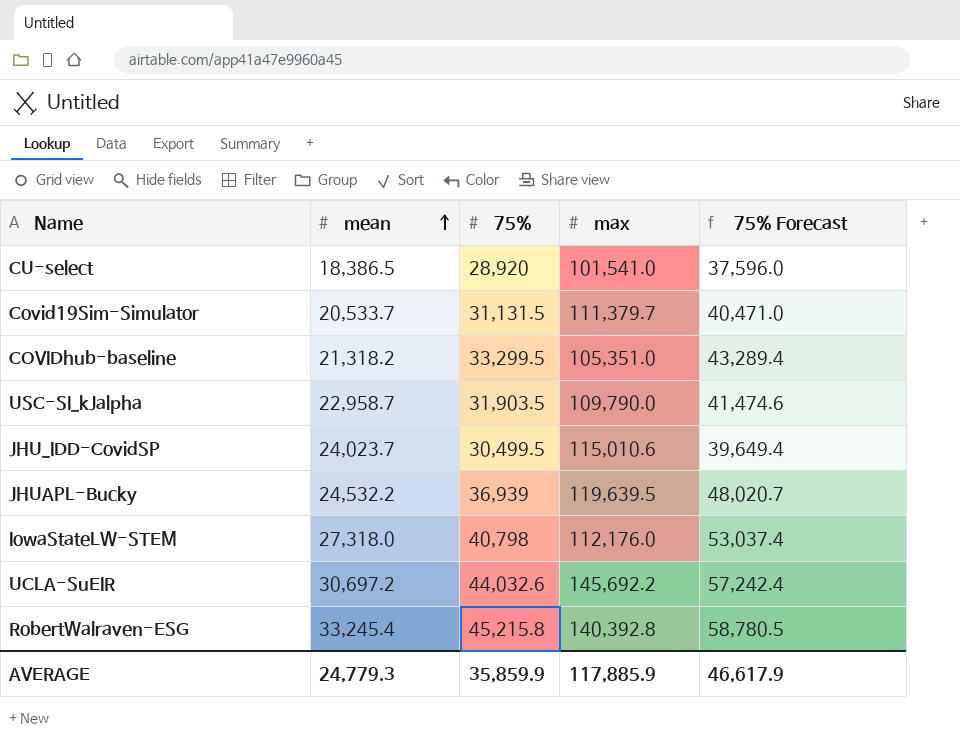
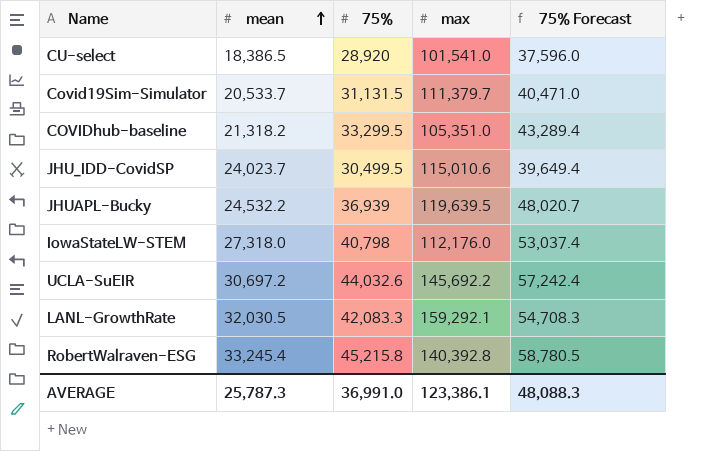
row USC-SI_kJalpha: 22,958.7 | 31,903.5 | 109,790.0 | 41,474.6 -> none
row LANL-GrowthRate: none -> 32,030.5 | 42,083.3 | 159,292.1 | 54,708.3
AVERAGE | mean: 24,779.3 -> 25,787.3
AVERAGE | 75%: 35,859.9 -> 36,991.0
AVERAGE | max: 117,885.9 -> 123,386.1
AVERAGE | 75% Forecast: 46,617.9 -> 48,088.3

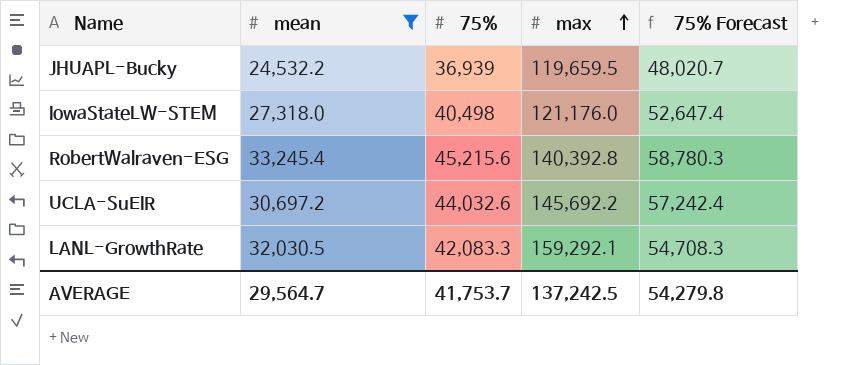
filter: none -> mean >= 24,532.2
row order: mean ascending -> max ascending
JHUAPL-Bucky | max: 119,639.5 -> 119,659.5
IowaStateLW-STEM | 75%: 40,798 -> 40,498
IowaStateLW-STEM | max: 112,176.0 -> 121,176.0
IowaStateLW-STEM | 75% Forecast: 53,037.4 -> 52,647.4
RobertWalraven-ESG | 75%: 45,215.8 -> 45,215.6
RobertWalraven-ESG | 75% Forecast: 58,780.5 -> 58,780.3
AVERAGE | mean: 25,787.3 -> 29,564.7
AVERAGE | 75%: 36,991.0 -> 41,753.7
AVERAGE | max: 123,386.1 -> 137,242.5
AVERAGE | 75% Forecast: 48,088.3 -> 54,279.8

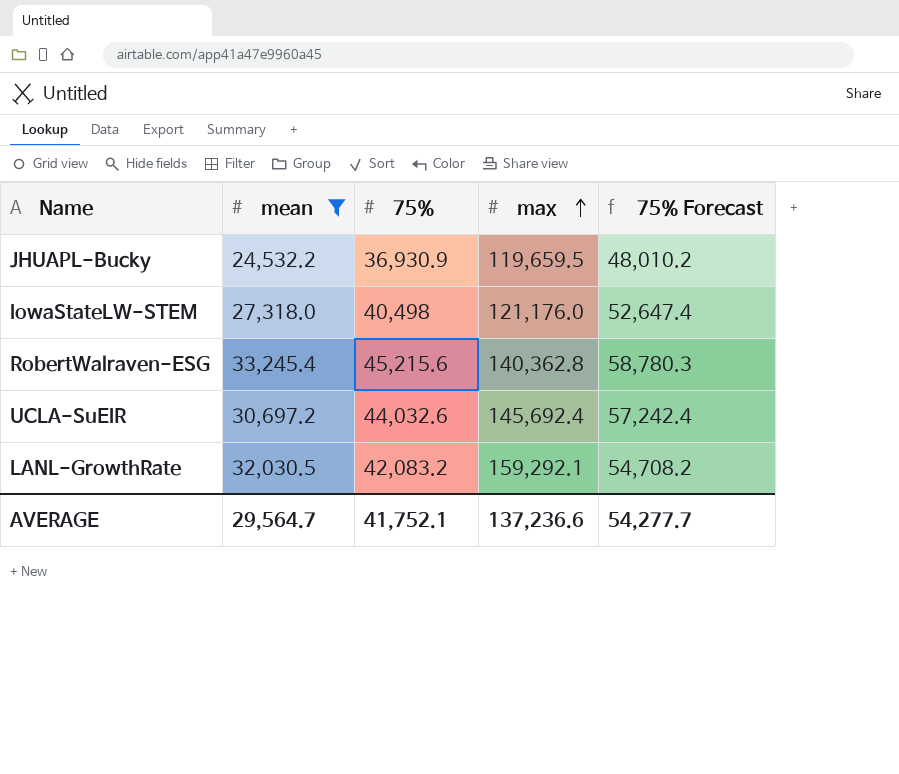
JHUAPL-Bucky | 75%: 36,939 -> 36,930.9
JHUAPL-Bucky | 75% Forecast: 48,020.7 -> 48,010.2
RobertWalraven-ESG | max: 140,392.8 -> 140,362.8
UCLA-SuEIR | max: 145,692.2 -> 145,692.4
LANL-GrowthRate | 75%: 42,083.3 -> 42,083.2
LANL-GrowthRate | 75% Forecast: 54,708.3 -> 54,708.2
AVERAGE | 75%: 41,753.7 -> 41,752.1
AVERAGE | max: 137,242.5 -> 137,236.6
AVERAGE | 75% Forecast: 54,279.8 -> 54,277.7

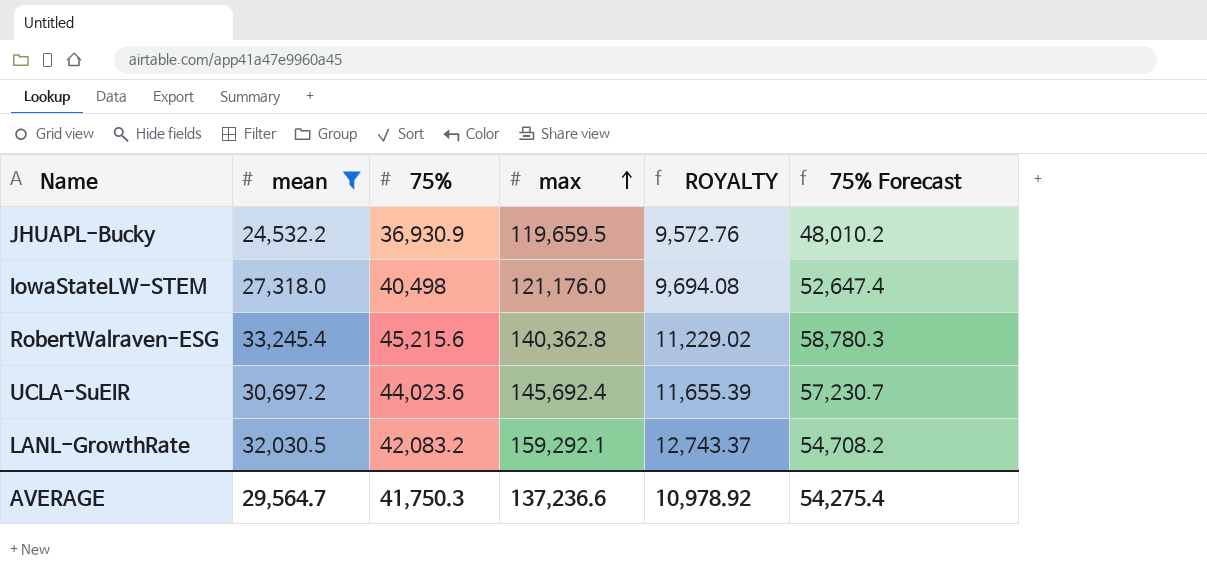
column ROYALTY | formula: none -> [max] * 0.08
UCLA-SuEIR | 75%: 44,032.6 -> 44,023.6
UCLA-SuEIR | 75% Forecast: 57,242.4 -> 57,230.7
AVERAGE | 75%: 41,752.1 -> 41,750.3
AVERAGE | 75% Forecast: 54,277.7 -> 54,275.4

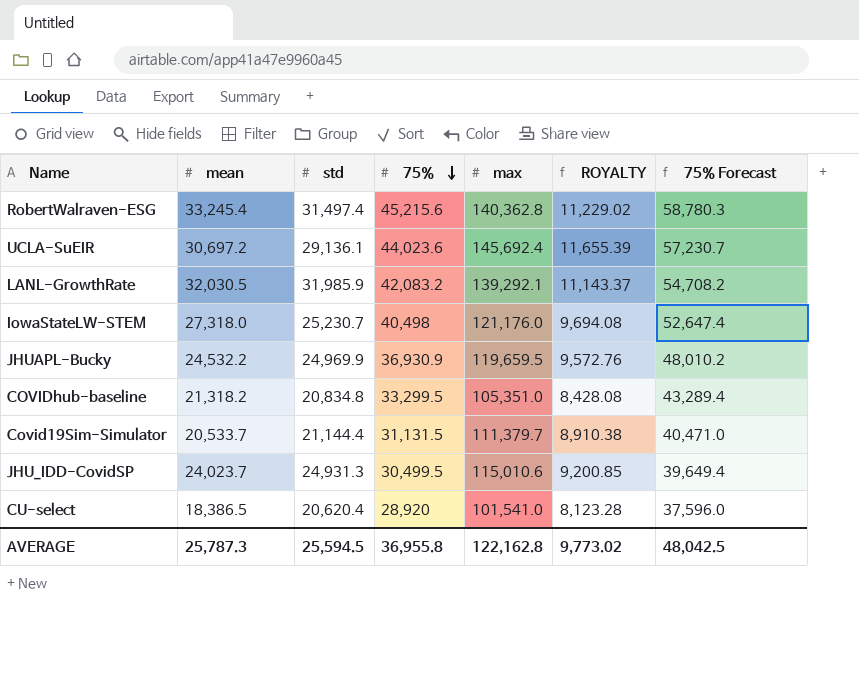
filter: mean >= 24,532.2 -> none
row order: max ascending -> 75% descending
column std | position: none -> 3
LANL-GrowthRate | max: 159,292.1 -> 139,292.1
LANL-GrowthRate | ROYALTY: 12,743.37 -> 11,143.37
AVERAGE | mean: 29,564.7 -> 25,787.3
AVERAGE | 75%: 41,750.3 -> 36,955.8
AVERAGE | max: 137,236.6 -> 122,162.8
AVERAGE | ROYALTY: 10,978.92 -> 9,773.02
AVERAGE | 75% Forecast: 54,275.4 -> 48,042.5

